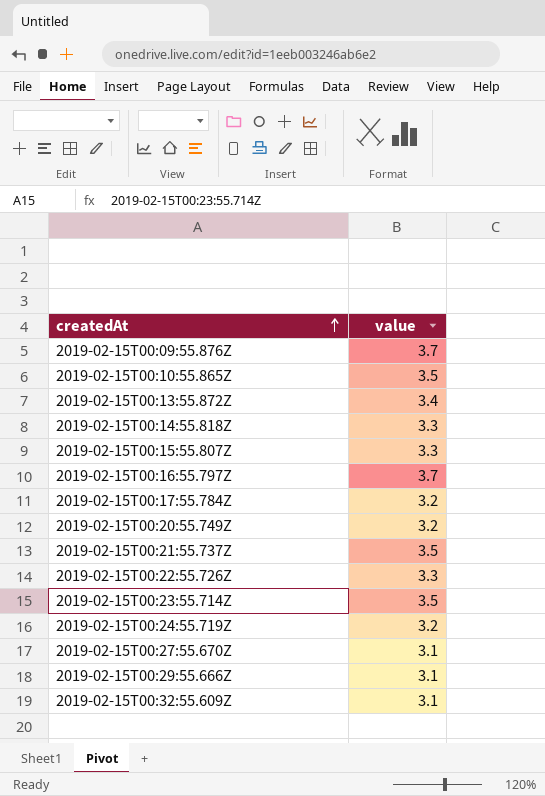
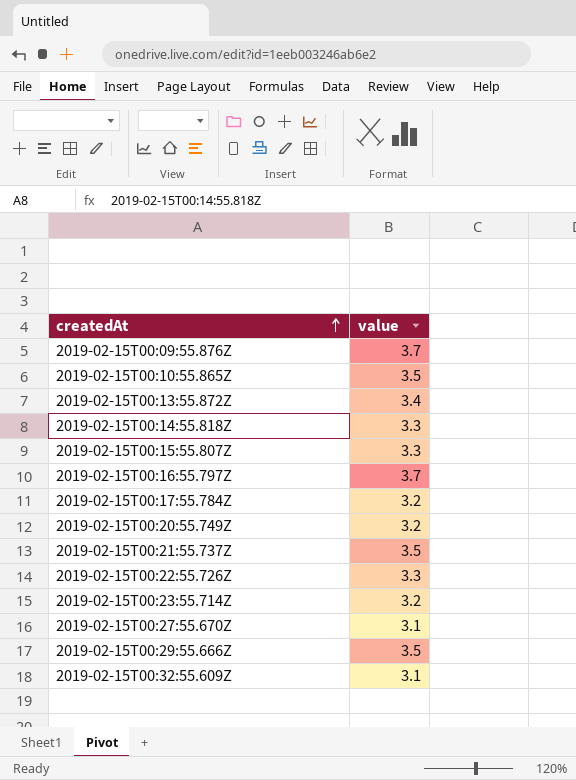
row 2019-02-15T00:24:55.719Z: 3.2 -> none
2019-02-15T00:23:55.714Z | value: 3.5 -> 3.2
2019-02-15T00:29:55.666Z | value: 3.1 -> 3.5

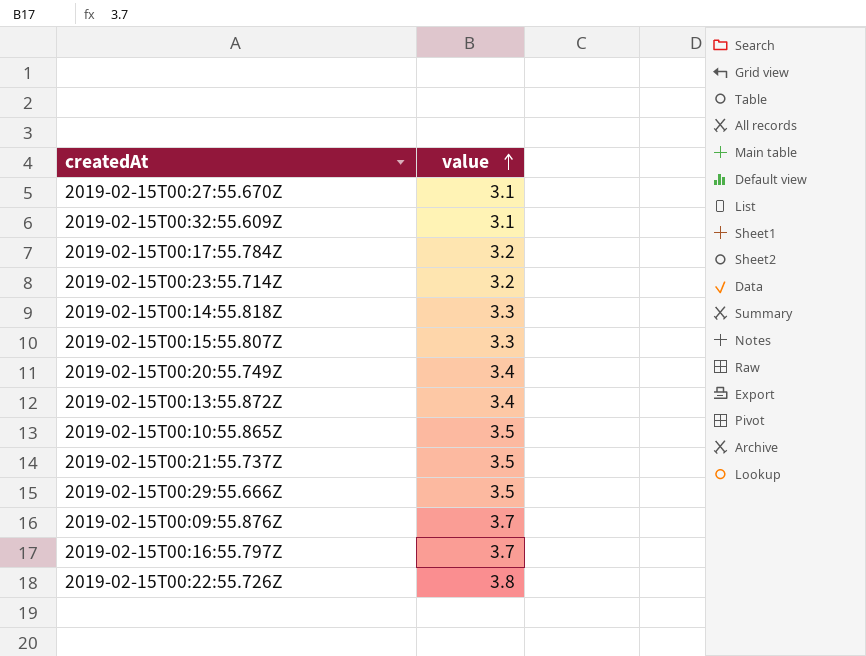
row order: createdAt ascending -> value ascending
2019-02-15T00:20:55.749Z | value: 3.2 -> 3.4
2019-02-15T00:22:55.726Z | value: 3.3 -> 3.8

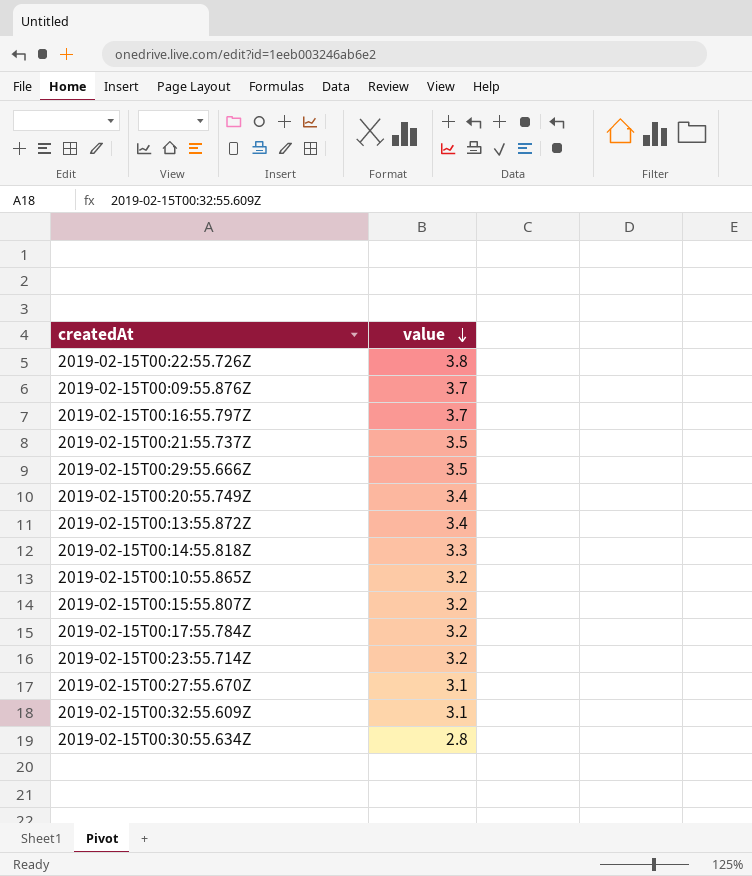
row order: value ascending -> value descending
2019-02-15T00:10:55.865Z | value: 3.5 -> 3.2
2019-02-15T00:15:55.807Z | value: 3.3 -> 3.2
row 2019-02-15T00:30:55.634Z: none -> 2.8

